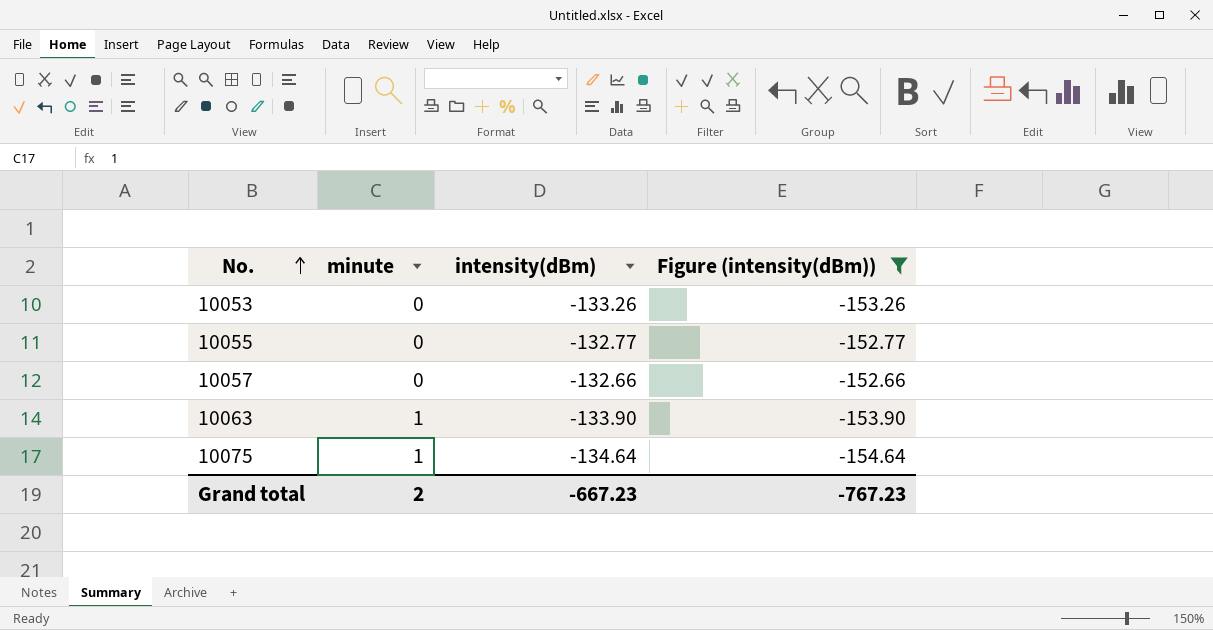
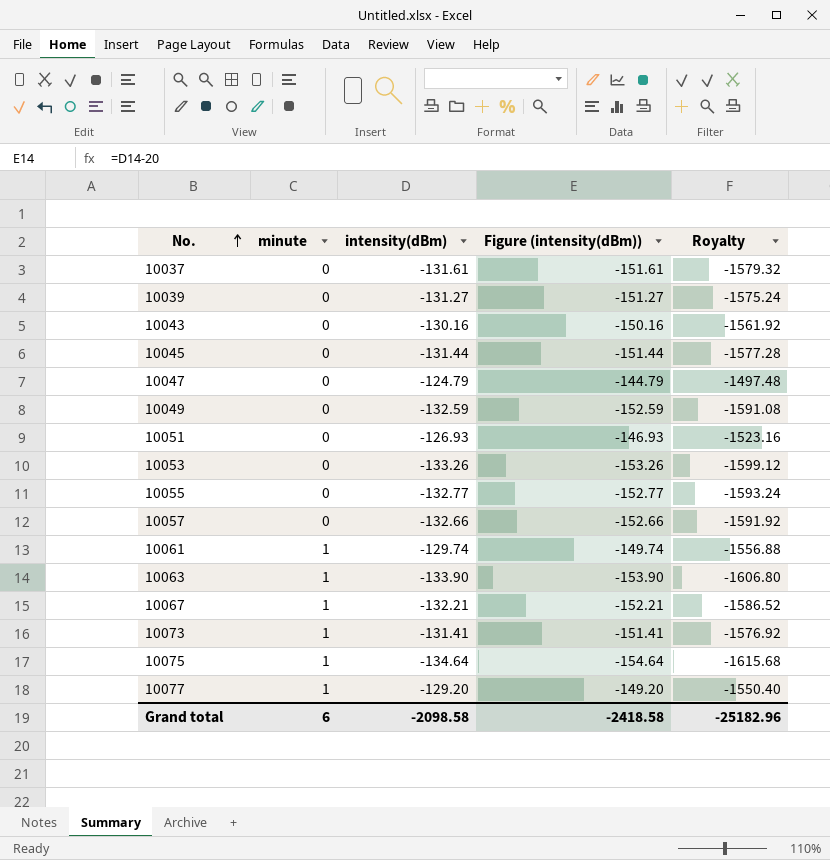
filter: Figure (intensity(dBm)) <= -152.66 -> none
column Royalty | formula: none -> [intensity(dBm)] * 12
Grand total | minute: 2 -> 6
Grand total | intensity(dBm): -667.23 -> -2098.58
Grand total | Figure (intensity(dBm)): -767.23 -> -2418.58

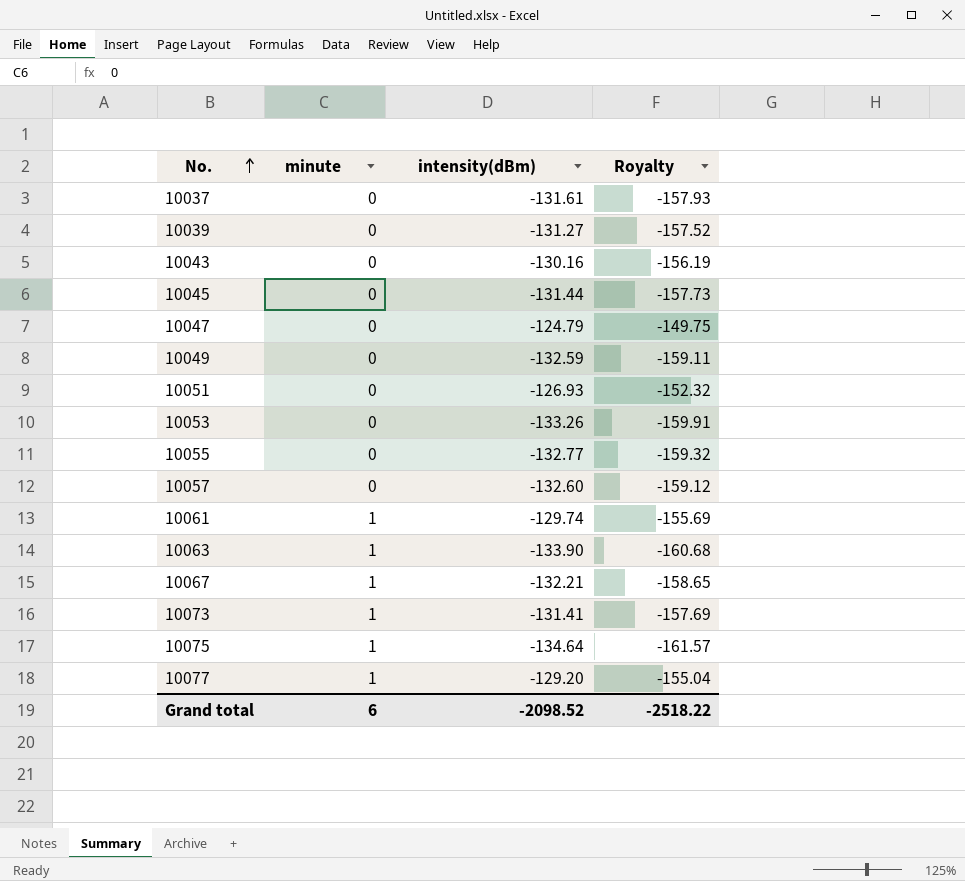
column Figure (intensity(dBm)) | formula: [intensity(dBm)] - 20 -> none
column Royalty | formula: [intensity(dBm)] * 12 -> [intensity(dBm)] * 1.2
10057 | intensity(dBm): -132.66 -> -132.60
Grand total | intensity(dBm): -2098.58 -> -2098.52
Grand total | Royalty: -25182.96 -> -2518.22

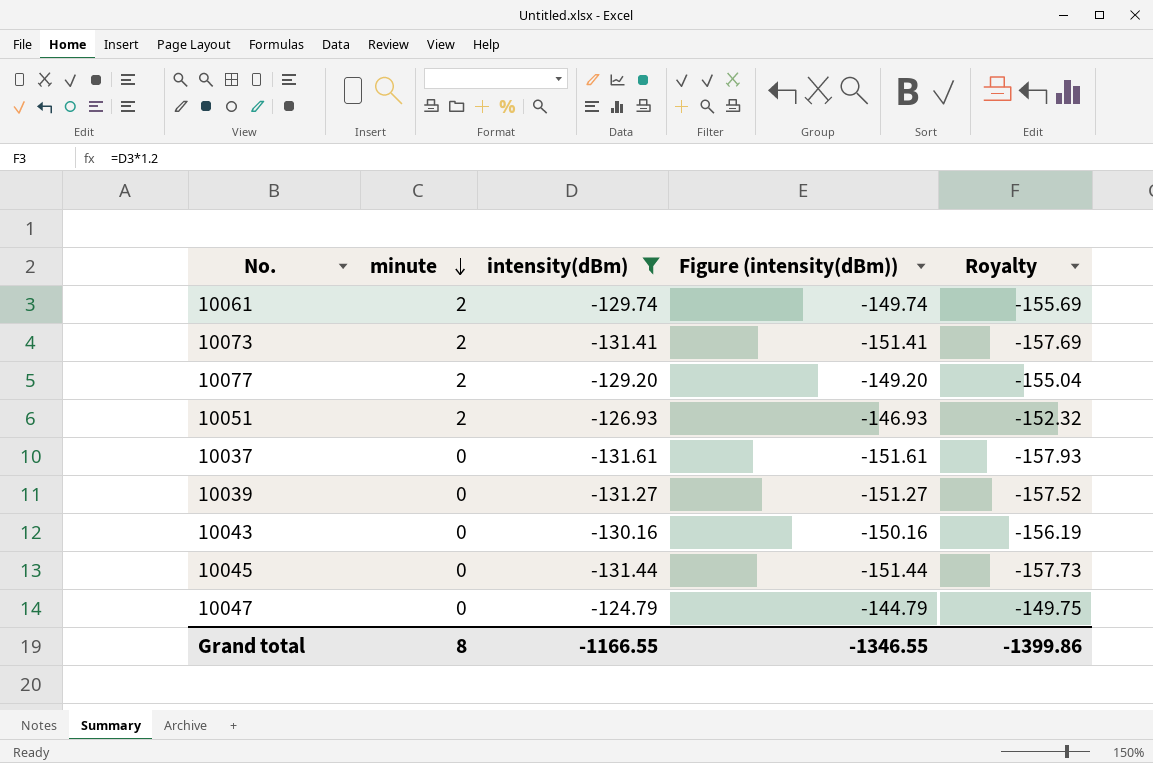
filter: none -> intensity(dBm) >= -131.61
row order: No. ascending -> minute descending
column Figure (intensity(dBm)) | formula: none -> [intensity(dBm)] - 20
10061 | minute: 1 -> 2
10073 | minute: 1 -> 2
10077 | minute: 1 -> 2
10051 | minute: 0 -> 2
Grand total | minute: 6 -> 8
Grand total | intensity(dBm): -2098.52 -> -1166.55
Grand total | Royalty: -2518.22 -> -1399.86

